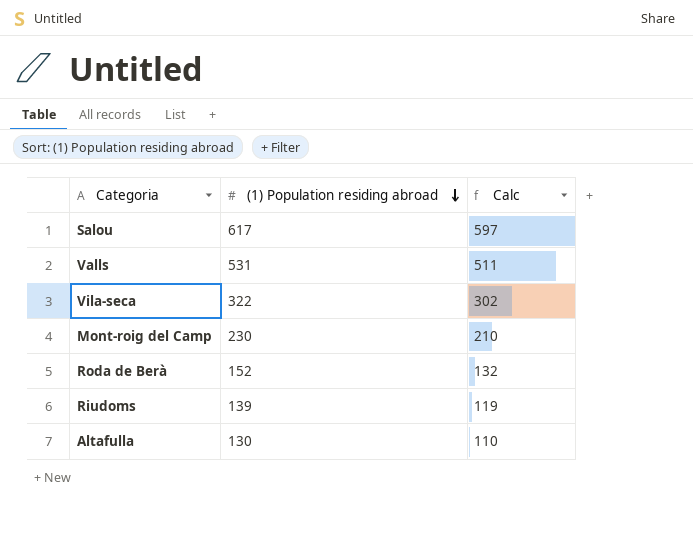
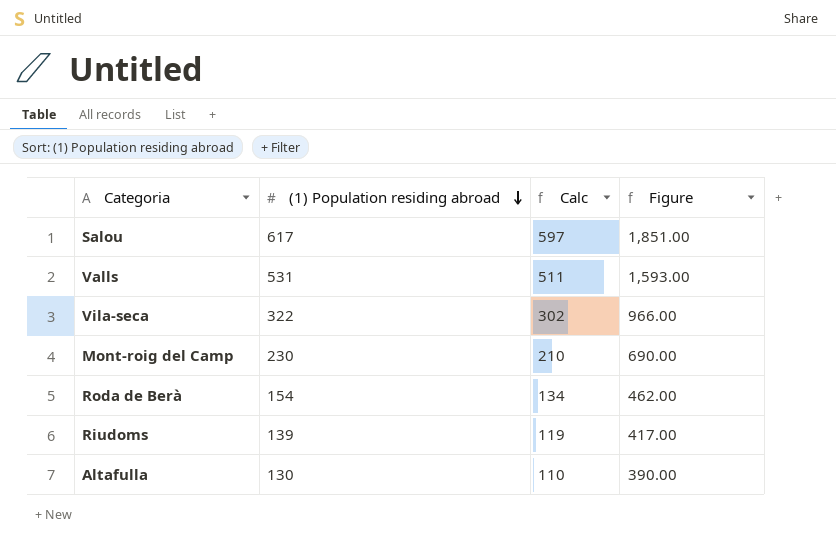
column Figure | formula: none -> [(1) Population residing abroad] * 3
Roda de Berà | (1) Population residing abroad: 152 -> 154
Roda de Berà | Calc: 132 -> 134

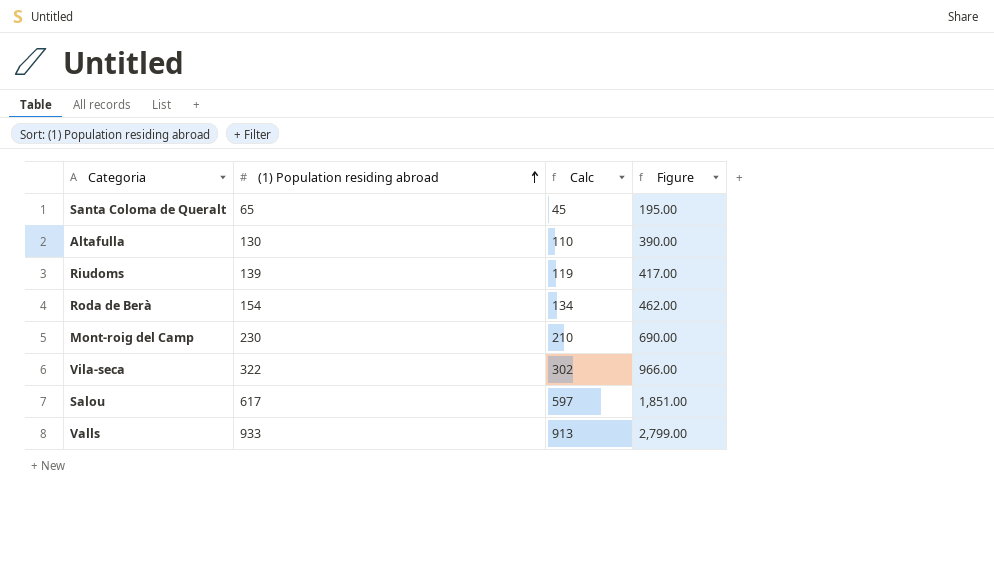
row order: (1) Population residing abroad descending -> (1) Population residing abroad ascending
row Santa Coloma de Queralt: none -> 65 | 45 | 195.00
Valls | (1) Population residing abroad: 531 -> 933
Valls | Calc: 511 -> 913
Valls | Figure: 1,593.00 -> 2,799.00

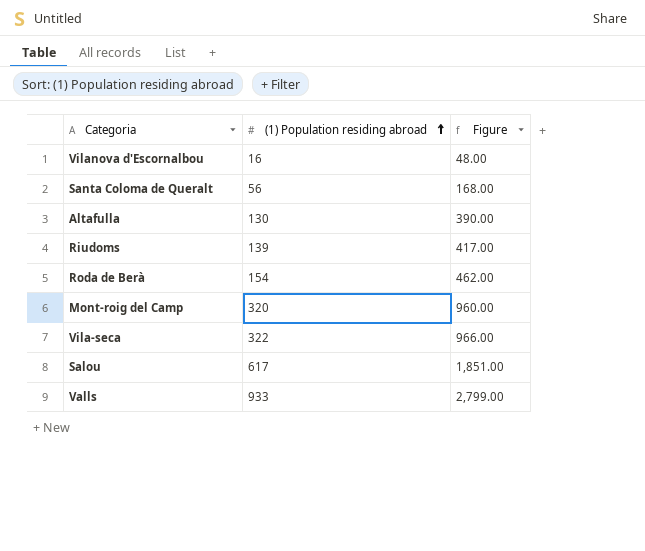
column Calc | formula: [(1) Population residing abroad] - 20 -> none
row Vilanova d'Escornalbou: none -> 16 | 48.00
Santa Coloma de Queralt | (1) Population residing abroad: 65 -> 56
Santa Coloma de Queralt | Figure: 195.00 -> 168.00
Mont-roig del Camp | (1) Population residing abroad: 230 -> 320
Mont-roig del Camp | Figure: 690.00 -> 960.00

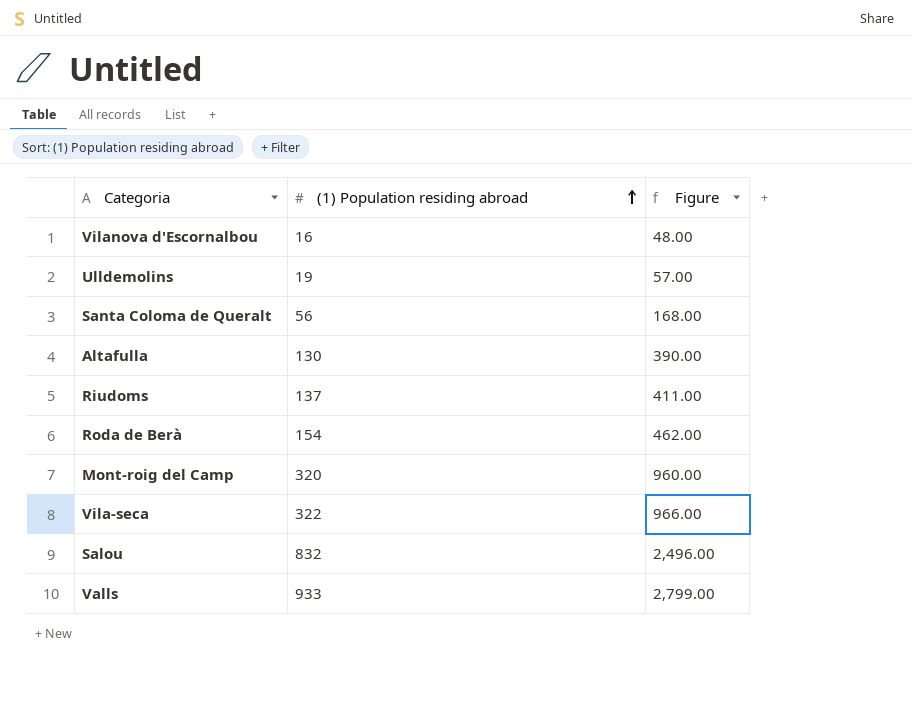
row Ulldemolins: none -> 19 | 57.00
Riudoms | (1) Population residing abroad: 139 -> 137
Riudoms | Figure: 417.00 -> 411.00
Salou | (1) Population residing abroad: 617 -> 832
Salou | Figure: 1,851.00 -> 2,496.00

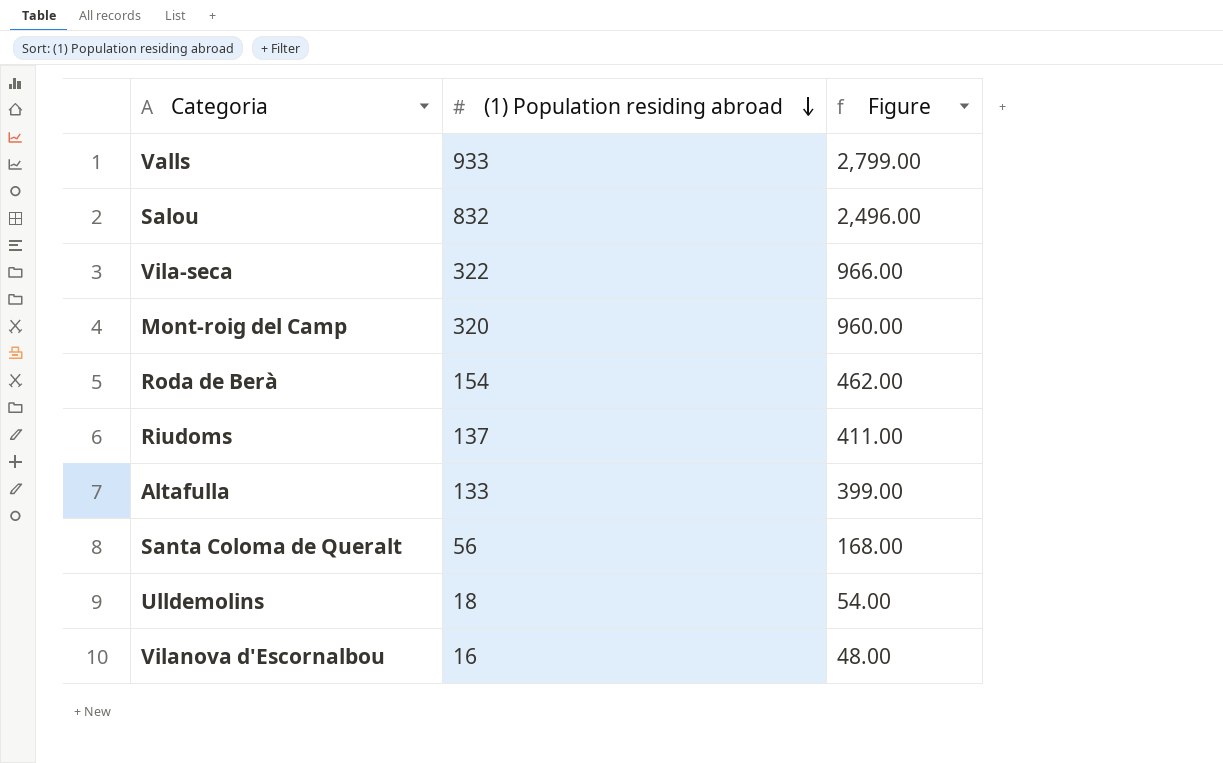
row order: (1) Population residing abroad ascending -> (1) Population residing abroad descending
Altafulla | (1) Population residing abroad: 130 -> 133
Altafulla | Figure: 390.00 -> 399.00
Ulldemolins | (1) Population residing abroad: 19 -> 18
Ulldemolins | Figure: 57.00 -> 54.00

